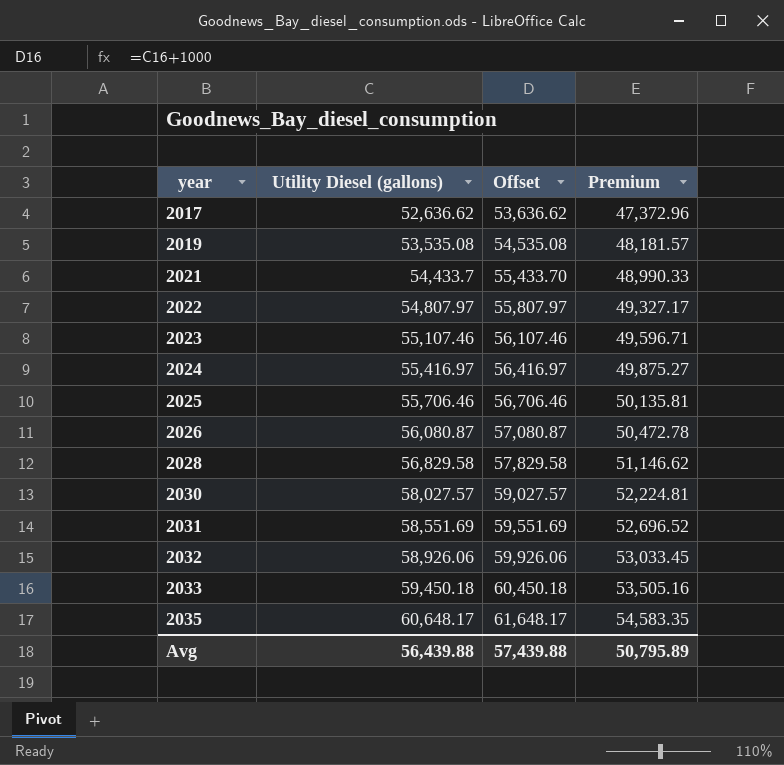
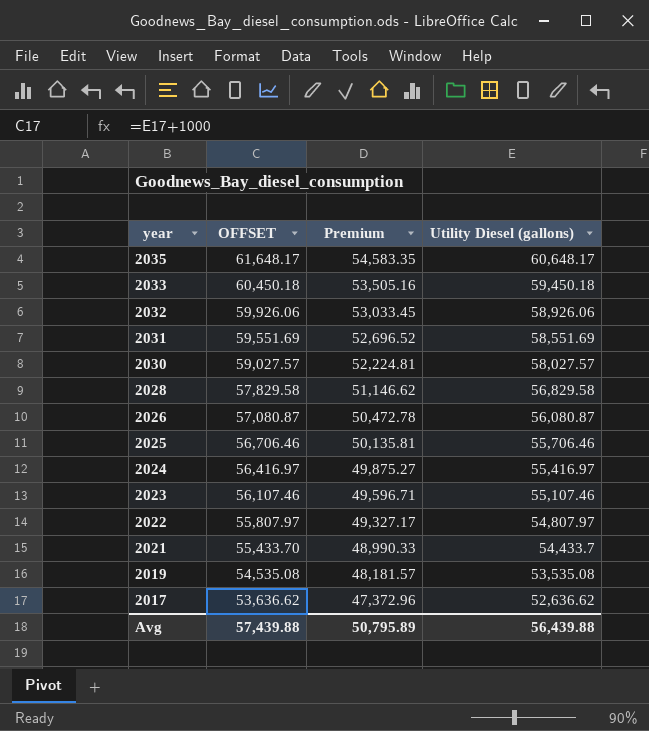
row order: year ascending -> year descending
column name: Offset -> OFFSET
column Utility Diesel (gallons) | position: 2 -> 4

